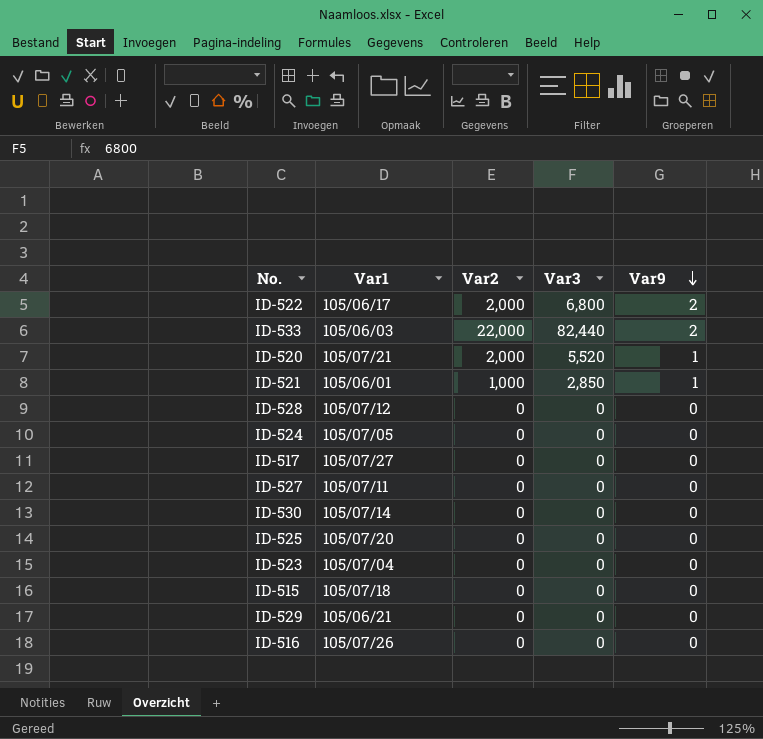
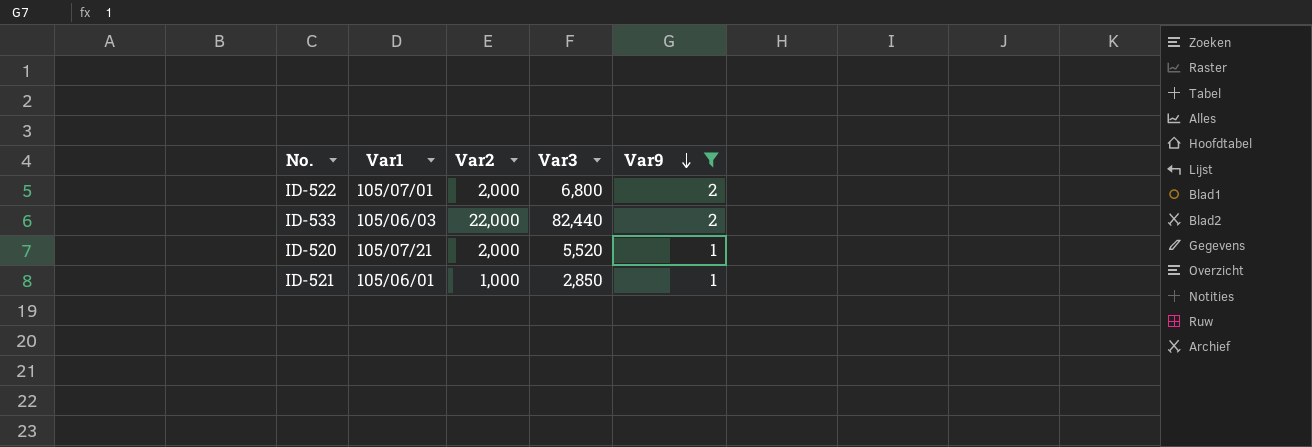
filter: none -> Var9 != 0
ID-522 | Var1: 105/06/17 -> 105/07/01

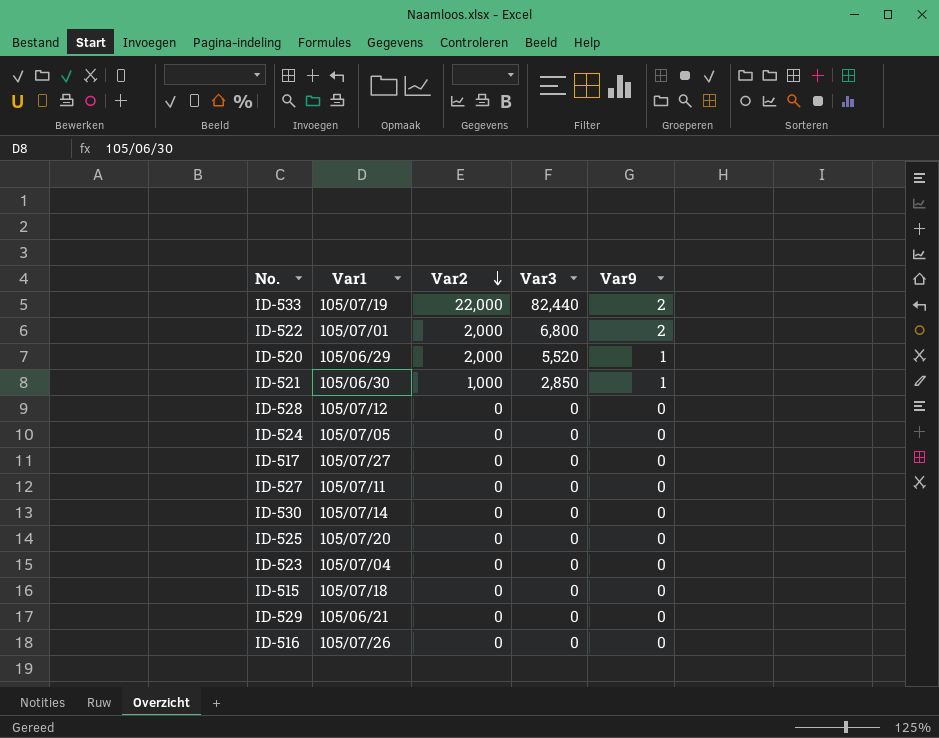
filter: Var9 != 0 -> none
row order: Var9 descending -> Var2 descending
ID-533 | Var1: 105/06/03 -> 105/07/19
ID-520 | Var1: 105/07/21 -> 105/06/29
ID-521 | Var1: 105/06/01 -> 105/06/30

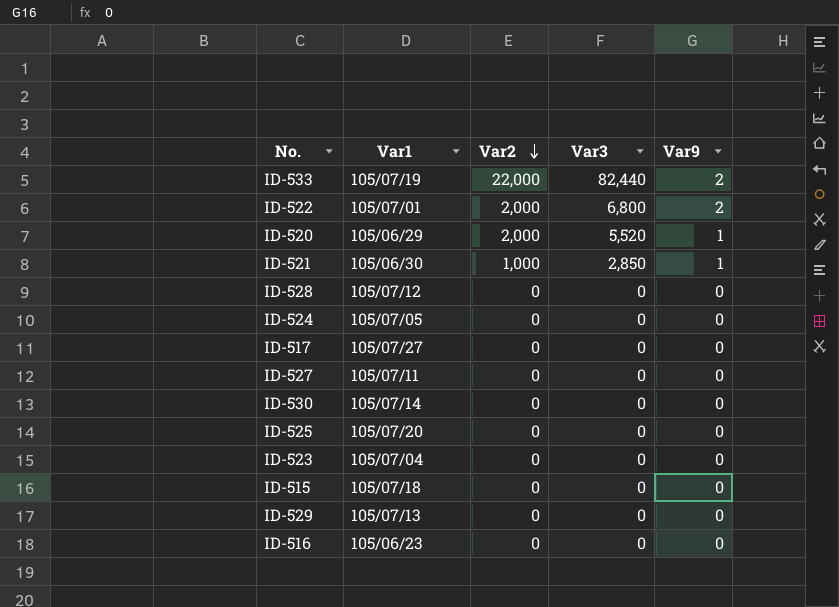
ID-529 | Var1: 105/06/21 -> 105/07/13
ID-516 | Var1: 105/07/26 -> 105/06/23

